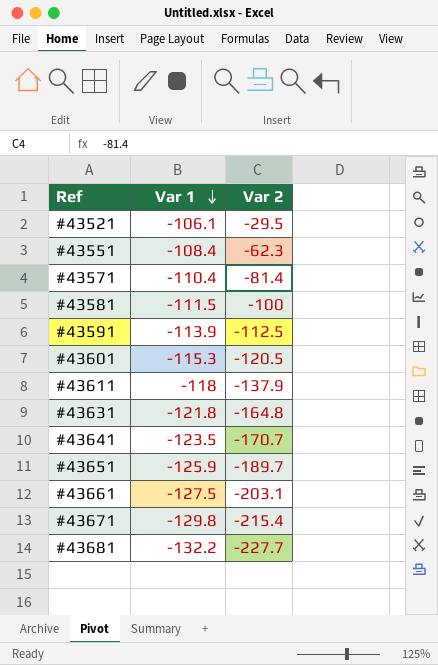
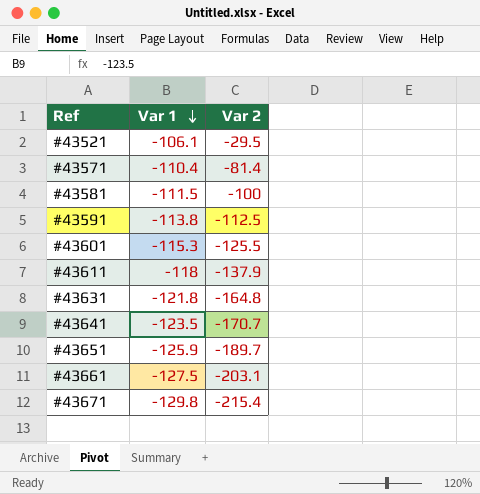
row #43551: -108.4 | -62.3 -> none
row #43681: -132.2 | -227.7 -> none
#43591 | Var 1: -113.9 -> -113.8
#43601 | Var 2: -120.5 -> -125.5

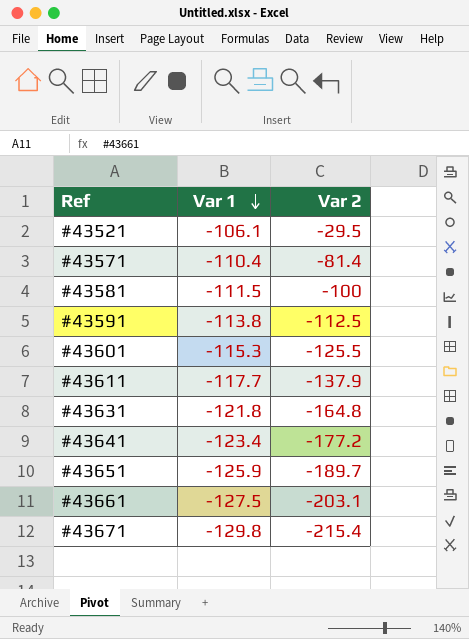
#43611 | Var 1: -118 -> -117.7
#43641 | Var 1: -123.5 -> -123.4
#43641 | Var 2: -170.7 -> -177.2

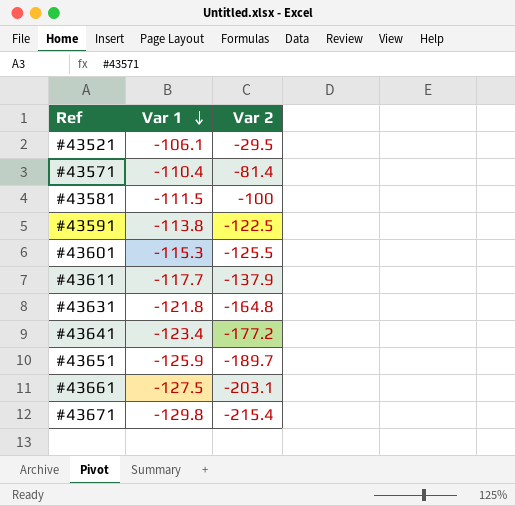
#43591 | Var 2: -112.5 -> -122.5

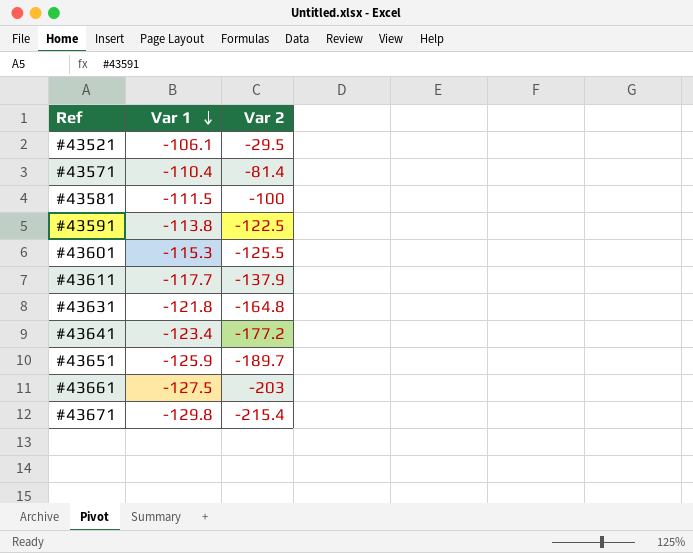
#43661 | Var 2: -203.1 -> -203

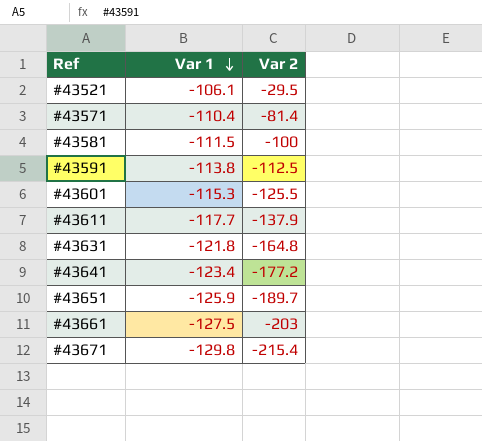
#43591 | Var 2: -122.5 -> -112.5

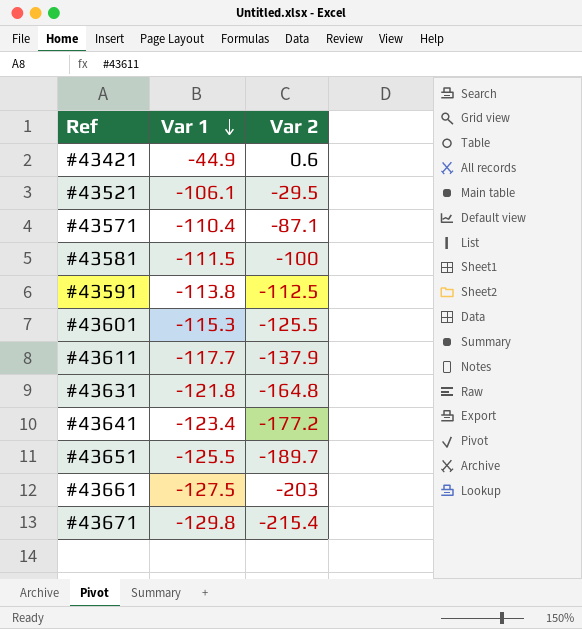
row #43421: none -> -44.9 | 0.6
#43571 | Var 2: -81.4 -> -87.1
#43651 | Var 1: -125.9 -> -125.5

